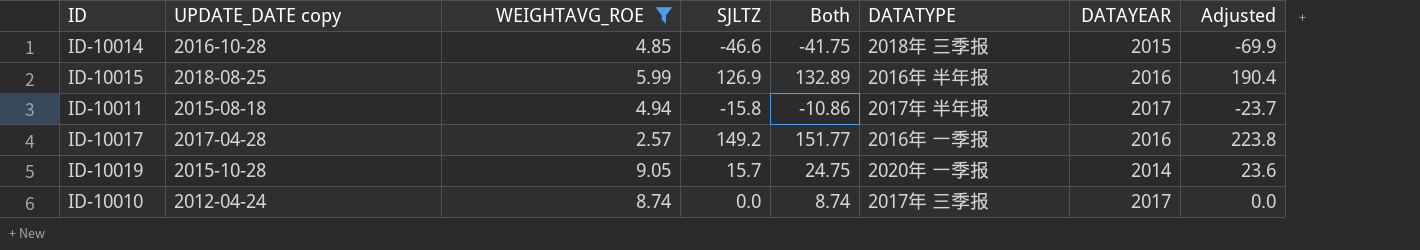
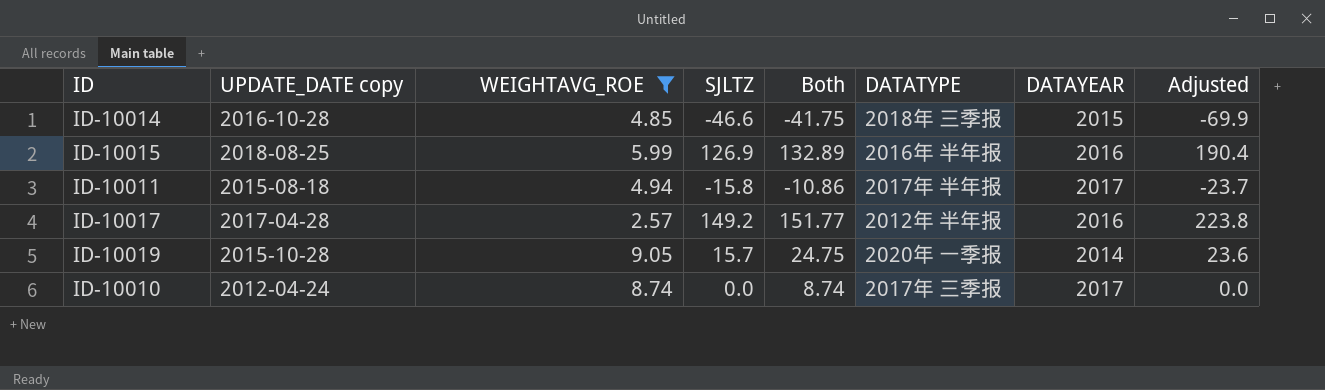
ID-10017 | DATATYPE: 2016年 一季报 -> 2012年 半年报

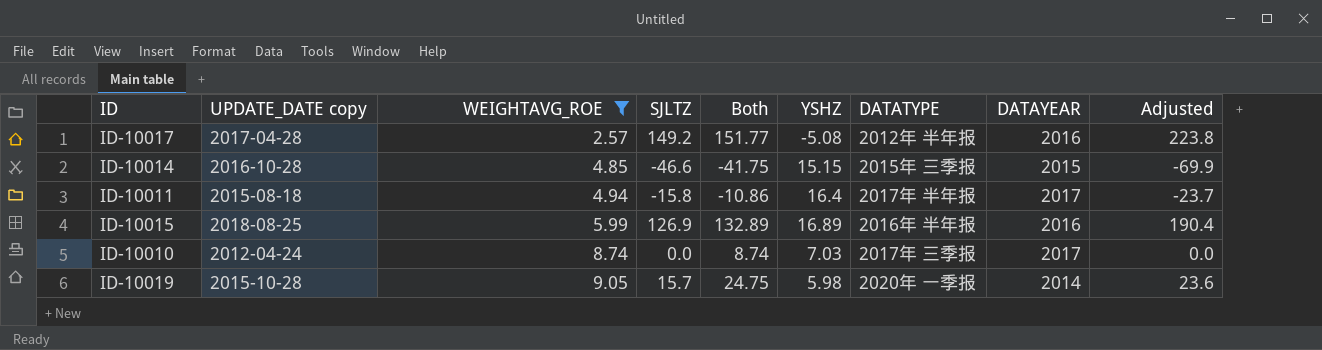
row order: none -> WEIGHTAVG_ROE ascending
column YSHZ | position: none -> 6
ID-10014 | DATATYPE: 2018年 三季报 -> 2015年 三季报

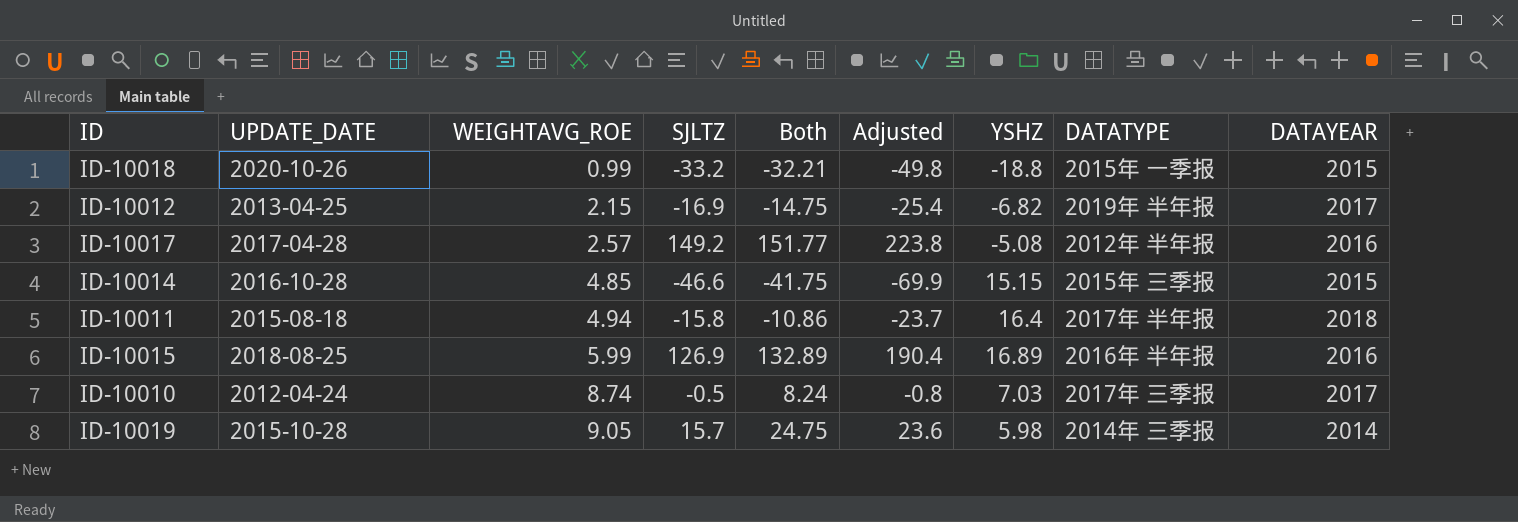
filter: WEIGHTAVG_ROE >= 2.57 -> none
column name: UPDATE_DATE copy -> UPDATE_DATE
column Adjusted | position: 9 -> 6
ID-10011 | DATAYEAR: 2017 -> 2018
ID-10010 | SJLTZ: 0.0 -> -0.5
ID-10010 | Both: 8.74 -> 8.24
ID-10010 | Adjusted: 0.0 -> -0.8
ID-10019 | DATATYPE: 2020年 一季报 -> 2014年 三季报

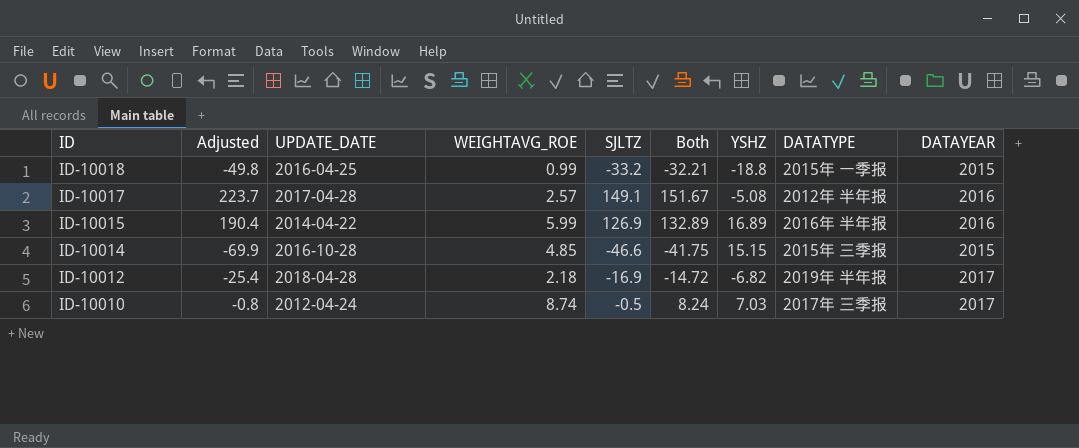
row order: WEIGHTAVG_ROE ascending -> ID descending
column Adjusted | position: 6 -> 2
row ID-10011: 2015-08-18 | 4.94 | -15.8 | -10.86 | -23.7 | 16.4 | 2017年 半年报 | 2018 -> none
row ID-10019: 2015-10-28 | 9.05 | 15.7 | 24.75 | 23.6 | 5.98 | 2014年 三季报 | 2014 -> none
ID-10018 | UPDATE_DATE: 2020-10-26 -> 2016-04-25
ID-10017 | Adjusted: 223.8 -> 223.7
ID-10017 | SJLTZ: 149.2 -> 149.1
ID-10017 | Both: 151.77 -> 151.67
ID-10015 | UPDATE_DATE: 2018-08-25 -> 2014-04-22
ID-10012 | UPDATE_DATE: 2013-04-25 -> 2018-04-28
ID-10012 | WEIGHTAVG_ROE: 2.15 -> 2.18
ID-10012 | Both: -14.75 -> -14.72

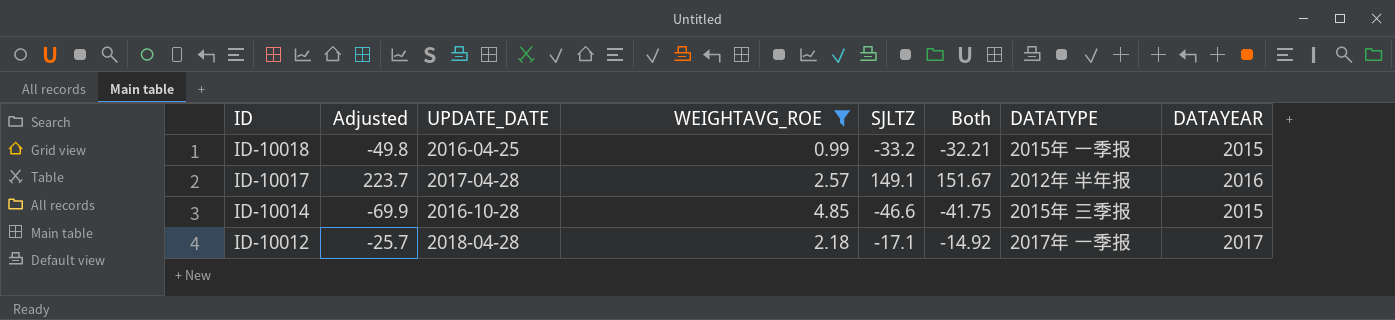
filter: none -> WEIGHTAVG_ROE <= 4.85
column YSHZ | position: 7 -> none
ID-10012 | Adjusted: -25.4 -> -25.7
ID-10012 | SJLTZ: -16.9 -> -17.1
ID-10012 | Both: -14.72 -> -14.92
ID-10012 | DATATYPE: 2019年 半年报 -> 2017年 一季报

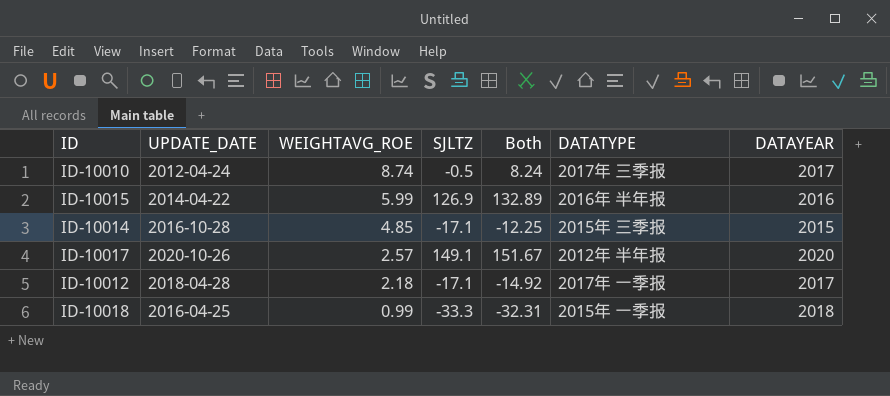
filter: WEIGHTAVG_ROE <= 4.85 -> none
row order: ID descending -> WEIGHTAVG_ROE descending
column Adjusted | formula: [SJLTZ] * 1.5 -> none
ID-10014 | SJLTZ: -46.6 -> -17.1
ID-10014 | Both: -41.75 -> -12.25
ID-10017 | UPDATE_DATE: 2017-04-28 -> 2020-10-26
ID-10017 | DATAYEAR: 2016 -> 2020
ID-10018 | SJLTZ: -33.2 -> -33.3
ID-10018 | Both: -32.21 -> -32.31
ID-10018 | DATAYEAR: 2015 -> 2018

